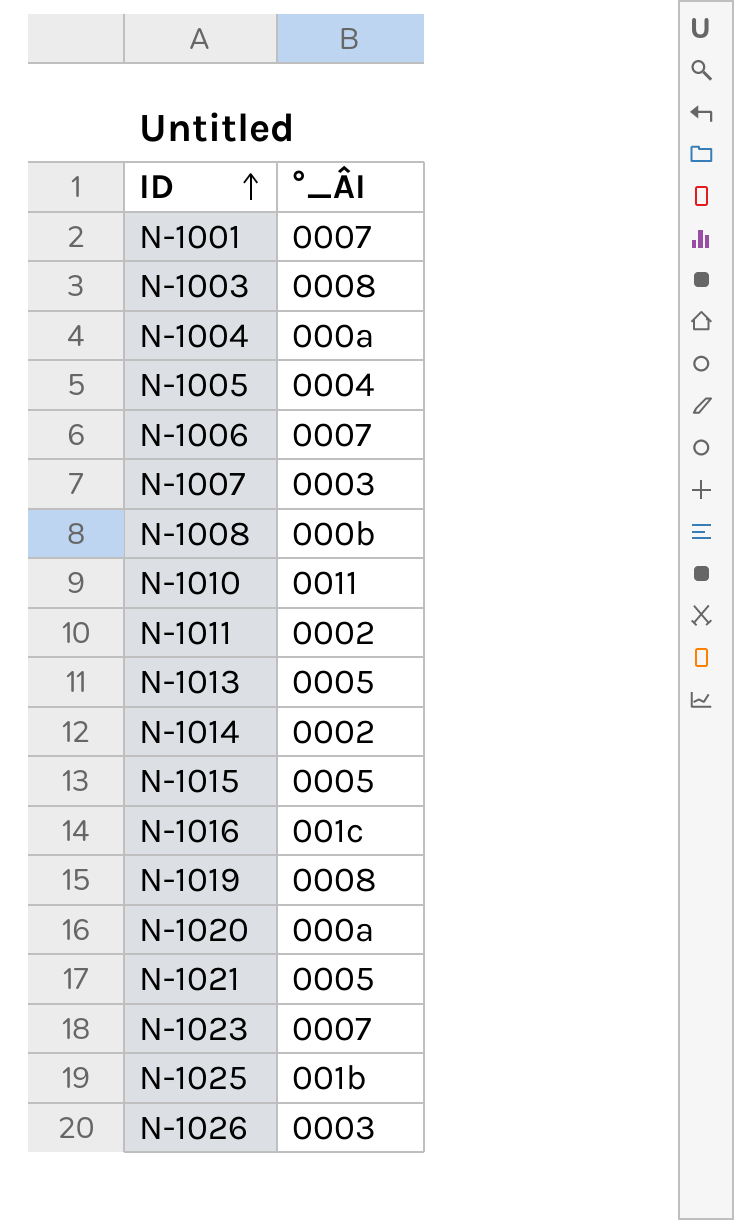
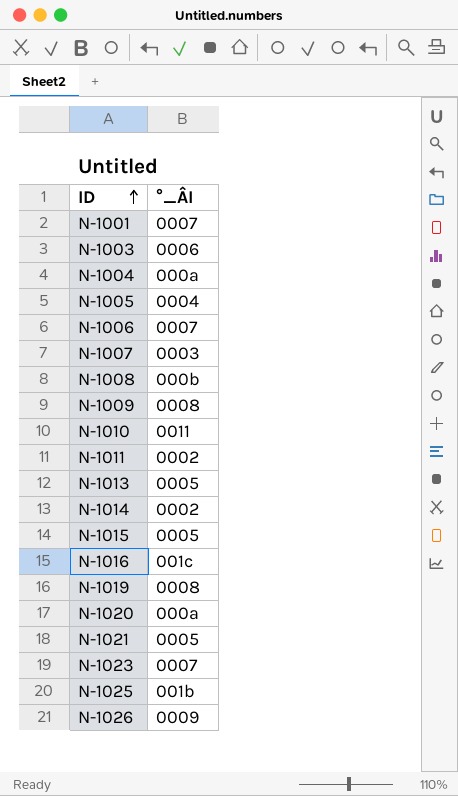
N-1003 | °_ÂI: 0008 -> 0006
row N-1009: none -> 0008
N-1026 | °_ÂI: 0003 -> 0009

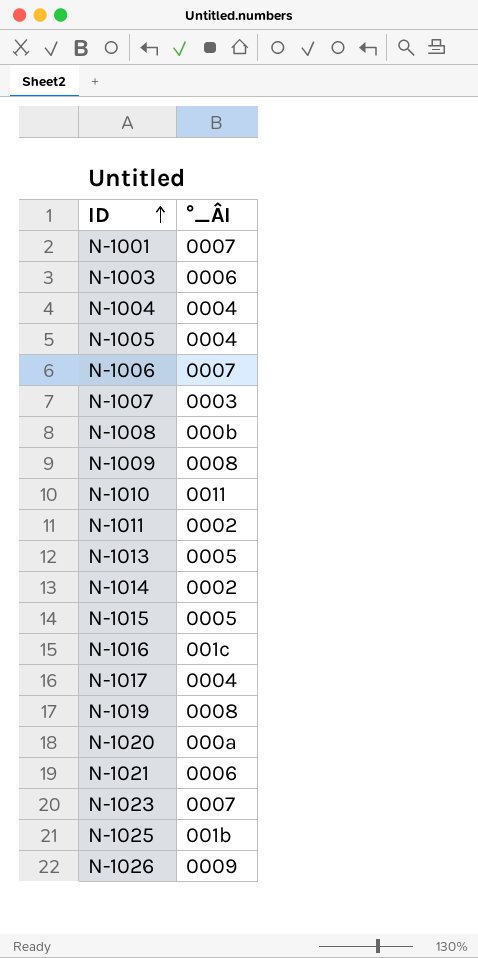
N-1004 | °_ÂI: 000a -> 0004
row N-1017: none -> 0004
N-1021 | °_ÂI: 0005 -> 0006

